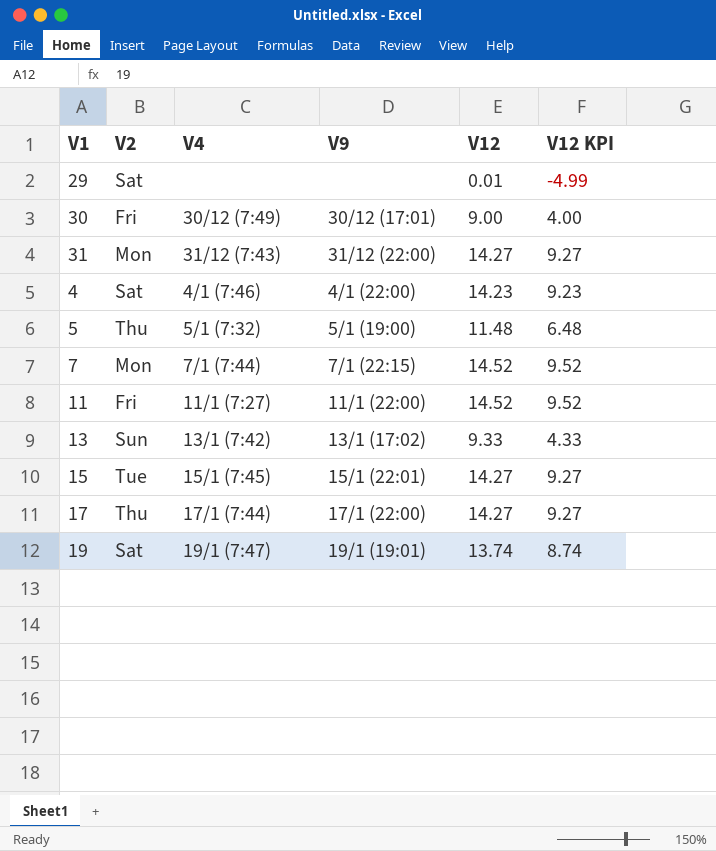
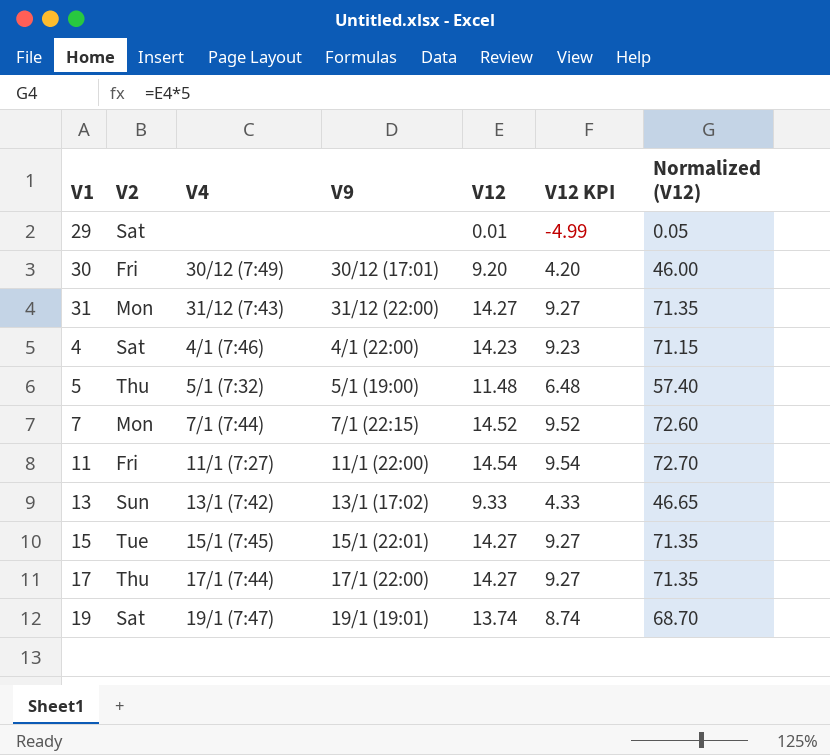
column Normalized (V12) | formula: none -> [V12] * 5
30 | V12: 9.00 -> 9.20
30 | V12 KPI: 4.00 -> 4.20
11 | V12: 14.52 -> 14.54
11 | V12 KPI: 9.52 -> 9.54

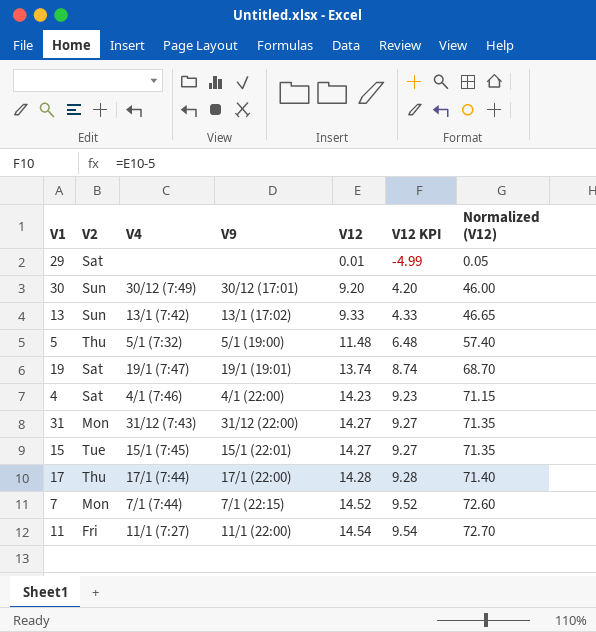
row order: none -> V12 ascending
30 | V2: Fri -> Sun
17 | V12: 14.27 -> 14.28
17 | V12 KPI: 9.27 -> 9.28
17 | Normalized (V12): 71.35 -> 71.40

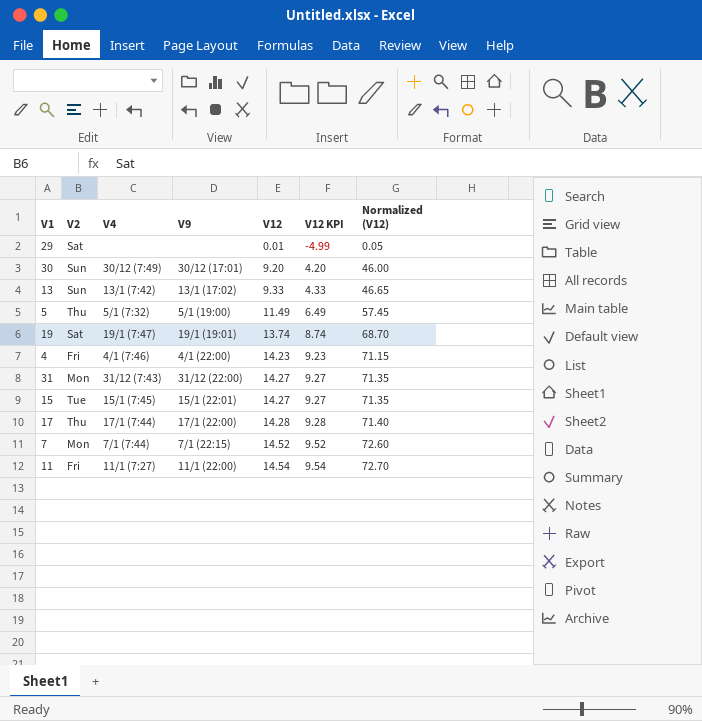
5 | V12: 11.48 -> 11.49
5 | V12 KPI: 6.48 -> 6.49
5 | Normalized (V12): 57.40 -> 57.45
4 | V2: Sat -> Fri

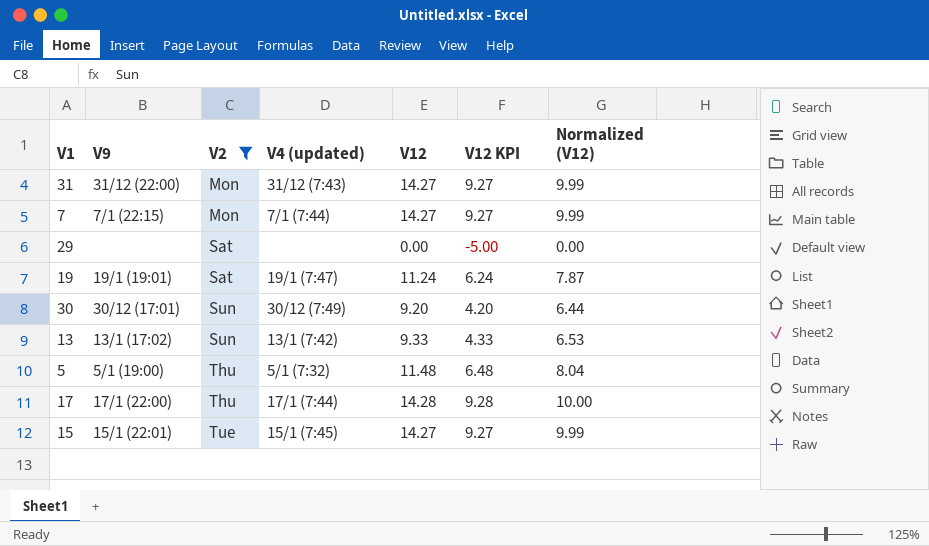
filter: none -> V2 != Fri
row order: V12 ascending -> V2 ascending
column V9 | position: 4 -> 2
column name: V4 -> V4 (updated)
column Normalized (V12) | formula: [V12] * 5 -> [V12] * 0.7
7 | V12: 14.52 -> 14.27
7 | V12 KPI: 9.52 -> 9.27
29 | V12: 0.01 -> 0.00
29 | V12 KPI: -4.99 -> -5.00
19 | V12: 13.74 -> 11.24
19 | V12 KPI: 8.74 -> 6.24
5 | V12: 11.49 -> 11.48
5 | V12 KPI: 6.49 -> 6.48

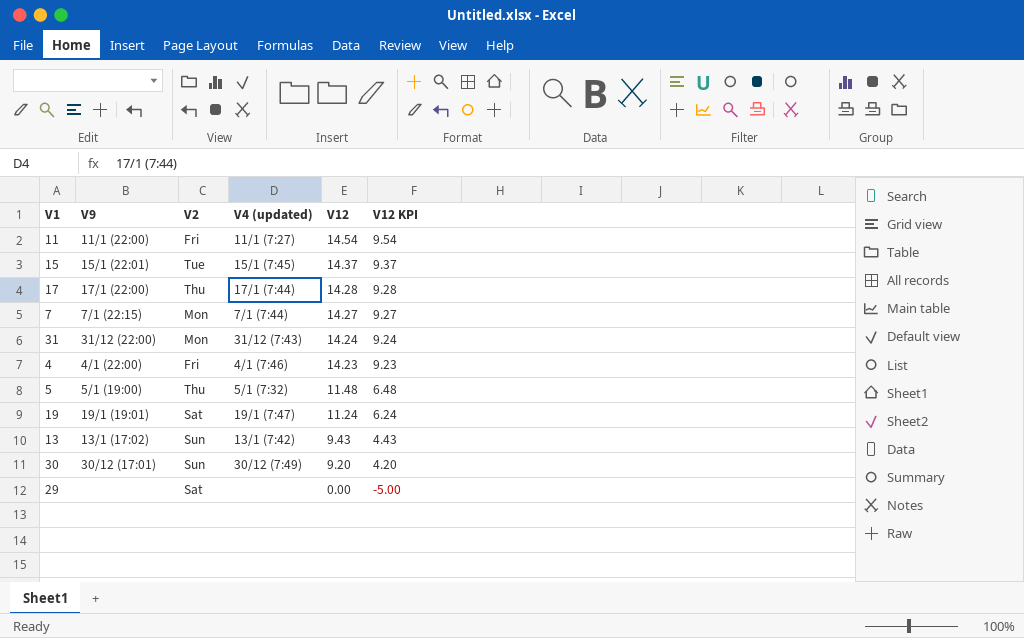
filter: V2 != Fri -> none
row order: V2 ascending -> V12 descending
column Normalized (V12) | formula: [V12] * 0.7 -> none
15 | V12: 14.27 -> 14.37
15 | V12 KPI: 9.27 -> 9.37
31 | V12: 14.27 -> 14.24
31 | V12 KPI: 9.27 -> 9.24
13 | V12: 9.33 -> 9.43
13 | V12 KPI: 4.33 -> 4.43

